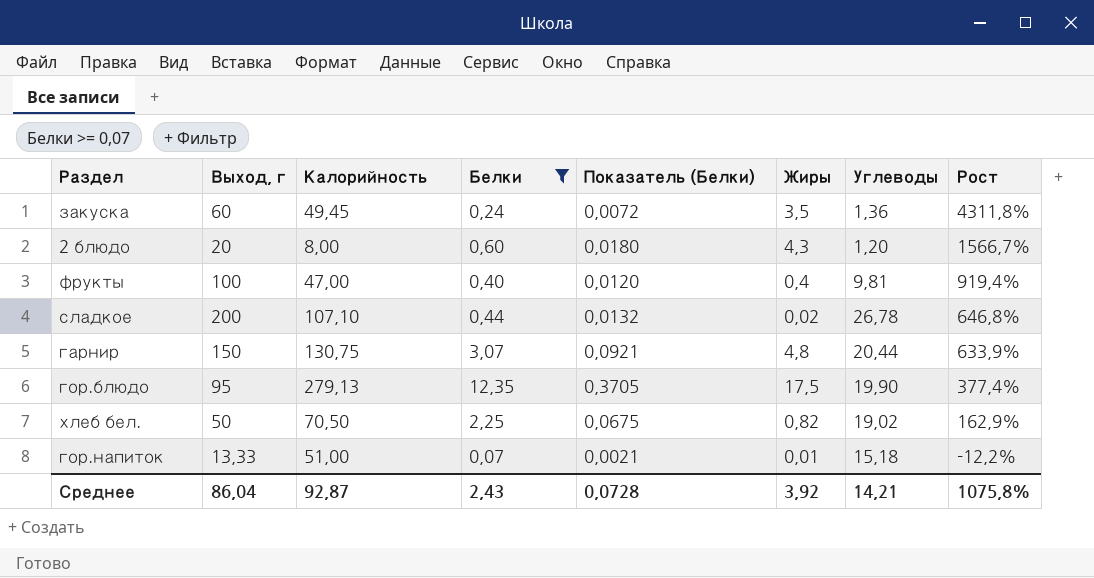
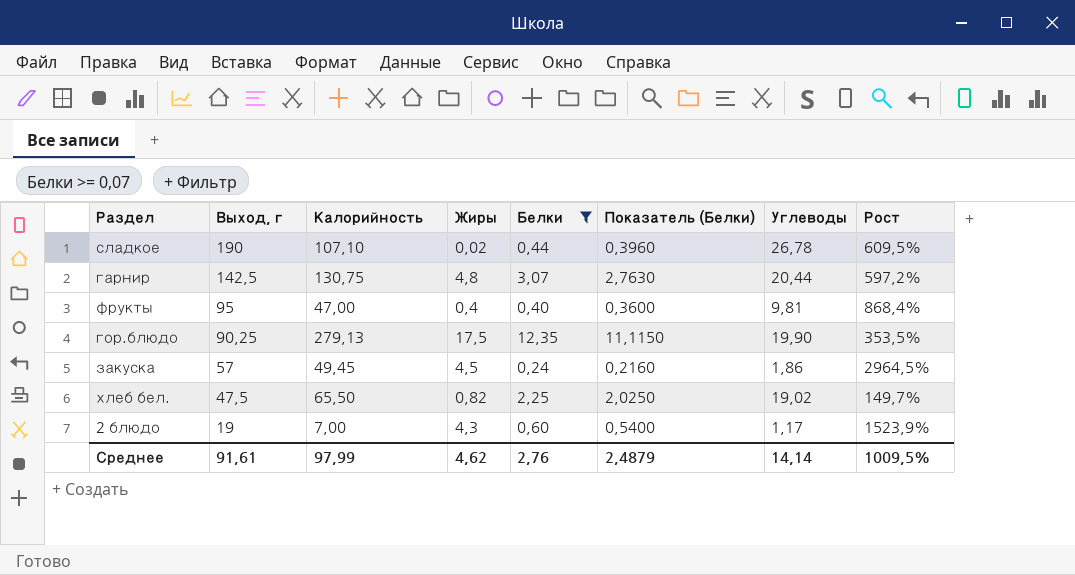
row order: Рост descending -> Выход, г descending
column Жиры | position: 6 -> 4
column Показатель (Белки) | formula: [Белки] * 0,03 -> [Белки] * 0,9
row гор.напиток: 13,33 | 51,00 | 0,07 | 0,0021 | 0,01 | 15,18 | -12,2% -> none
сладкое | Выход, г: 200 -> 190
сладкое | Рост: 646,8% -> 609,5%
гарнир | Выход, г: 150 -> 142,5
гарнир | Рост: 633,9% -> 597,2%
фрукты | Выход, г: 100 -> 95
фрукты | Рост: 919,4% -> 868,4%
гор.блюдо | Выход, г: 95 -> 90,25
гор.блюдо | Рост: 377,4% -> 353,5%
закуска | Выход, г: 60 -> 57
закуска | Жиры: 3,5 -> 4,5
закуска | Углеводы: 1,36 -> 1,86
закуска | Рост: 4311,8% -> 2964,5%
хлеб бел. | Выход, г: 50 -> 47,5
хлеб бел. | Калорийность: 70,50 -> 65,50
хлеб бел. | Рост: 162,9% -> 149,7%
2 блюдо | Выход, г: 20 -> 19
2 блюдо | Калорийность: 8,00 -> 7,00
2 блюдо | Углеводы: 1,20 -> 1,17
2 блюдо | Рост: 1566,7% -> 1523,9%
Среднее | Выход, г: 86,04 -> 91,61
Среднее | Калорийность: 92,87 -> 97,99
Среднее | Жиры: 3,92 -> 4,62
Среднее | Белки: 2,43 -> 2,76
Среднее | Показатель (Белки): 0,0728 -> 2,4879
Среднее | Углеводы: 14,21 -> 14,14
Среднее | Рост: 1075,8% -> 1009,5%

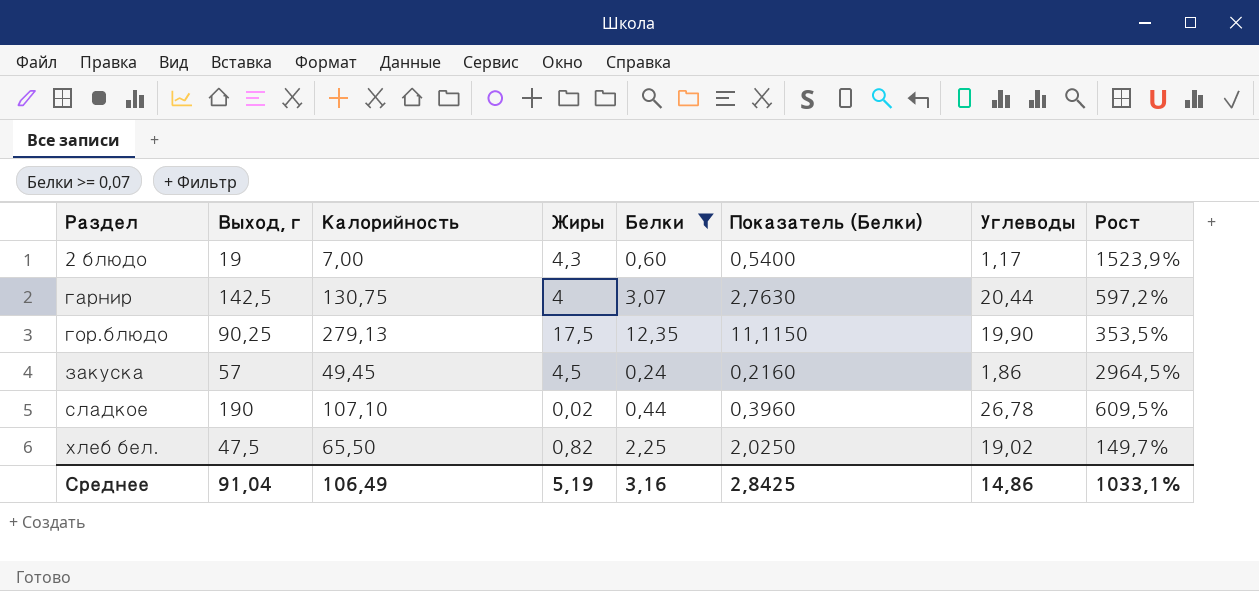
row order: Выход, г descending -> Раздел ascending
row фрукты: 95 | 47,00 | 0,4 | 0,40 | 0,3600 | 9,81 | 868,4% -> none
гарнир | Жиры: 4,8 -> 4
Среднее | Выход, г: 91,61 -> 91,04
Среднее | Калорийность: 97,99 -> 106,49
Среднее | Жиры: 4,62 -> 5,19
Среднее | Белки: 2,76 -> 3,16
Среднее | Показатель (Белки): 2,4879 -> 2,8425
Среднее | Углеводы: 14,14 -> 14,86
Среднее | Рост: 1009,5% -> 1033,1%

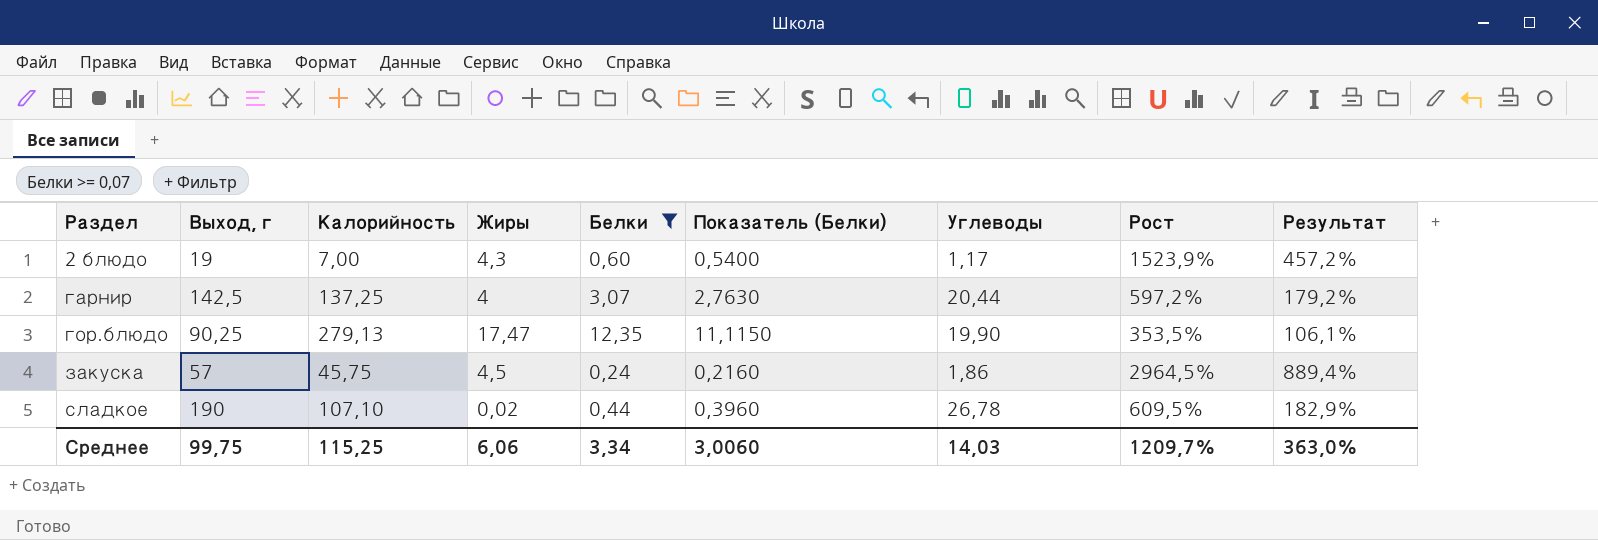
column Результат | formula: none -> [Рост] * 0,3
row хлеб бел.: 47,5 | 65,50 | 0,82 | 2,25 | 2,0250 | 19,02 | 149,7% -> none
гарнир | Калорийность: 130,75 -> 137,25
гор.блюдо | Жиры: 17,5 -> 17,47
закуска | Калорийность: 49,45 -> 45,75
Среднее | Выход, г: 91,04 -> 99,75
Среднее | Калорийность: 106,49 -> 115,25
Среднее | Жиры: 5,19 -> 6,06
Среднее | Белки: 3,16 -> 3,34
Среднее | Показатель (Белки): 2,8425 -> 3,0060
Среднее | Углеводы: 14,86 -> 14,03
Среднее | Рост: 1033,1% -> 1209,7%

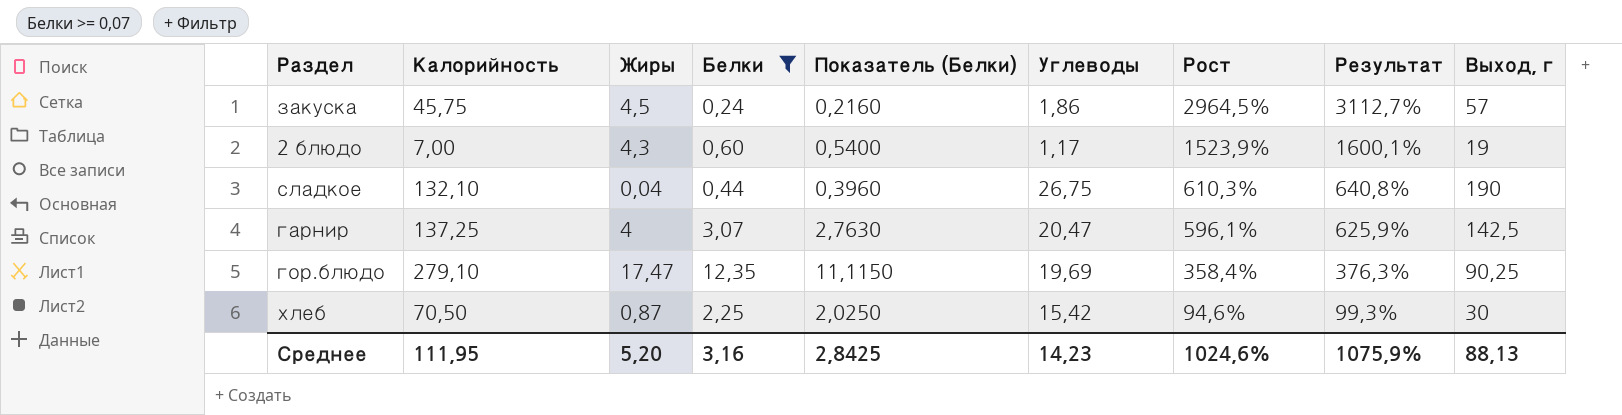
row order: Раздел ascending -> Рост descending
column Результат | formula: [Рост] * 0,3 -> [Рост] * 1,05
column Выход, г | position: 2 -> 9
сладкое | Калорийность: 107,10 -> 132,10
сладкое | Жиры: 0,02 -> 0,04
сладкое | Углеводы: 26,78 -> 26,75
сладкое | Рост: 609,5% -> 610,3%
гарнир | Углеводы: 20,44 -> 20,47
гарнир | Рост: 597,2% -> 596,1%
гор.блюдо | Калорийность: 279,13 -> 279,10
гор.блюдо | Углеводы: 19,90 -> 19,69
гор.блюдо | Рост: 353,5% -> 358,4%
row хлеб: none -> 70,50 | 0,87 | 2,25 | 2,0250 | 15,42 | 94,6% | 99,3% | 30
Среднее | Калорийность: 115,25 -> 111,95
Среднее | Жиры: 6,06 -> 5,20
Среднее | Белки: 3,34 -> 3,16
Среднее | Показатель (Белки): 3,0060 -> 2,8425
Среднее | Углеводы: 14,03 -> 14,23
Среднее | Рост: 1209,7% -> 1024,6%
Среднее | Результат: 363,0% -> 1075,9%
Среднее | Выход, г: 99,75 -> 88,13

